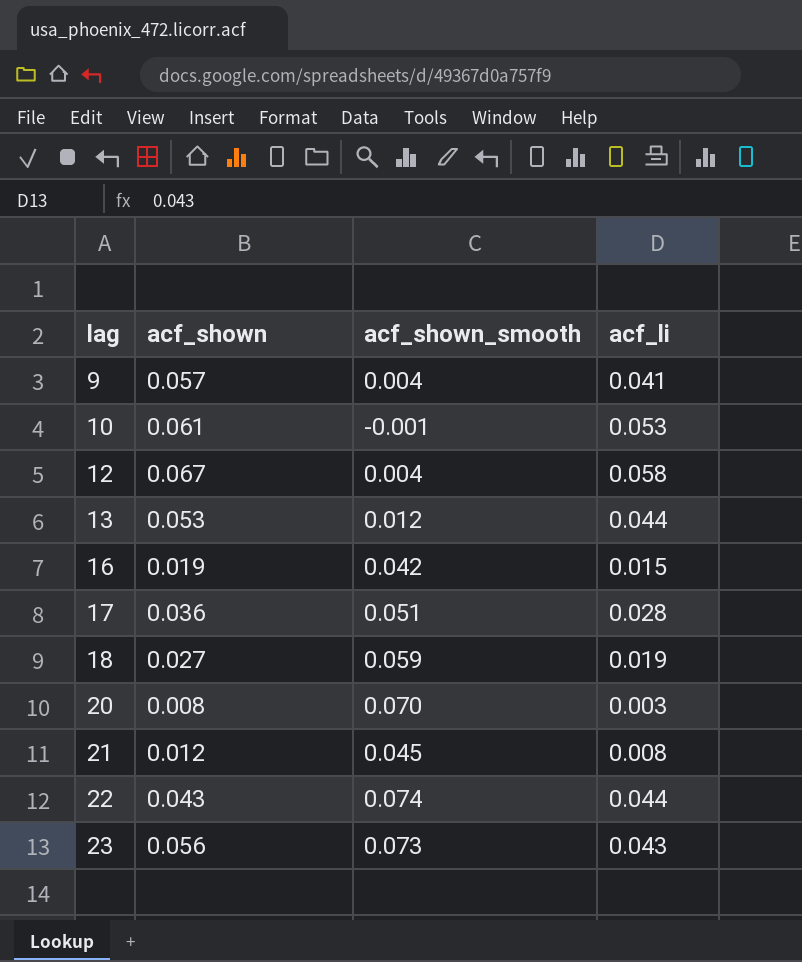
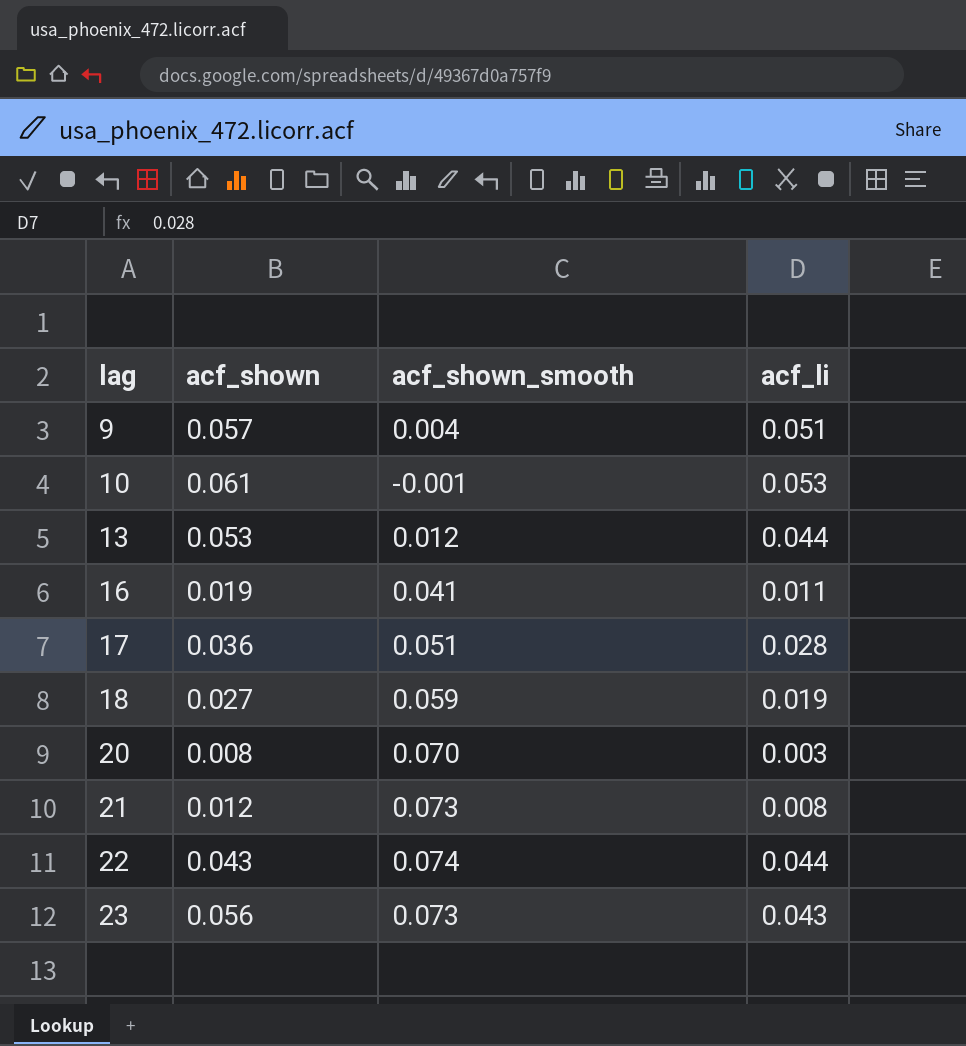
row 12: 0.067 | 0.004 | 0.058 -> none
9 | acf_li: 0.041 -> 0.051
16 | acf_shown_smooth: 0.042 -> 0.041
16 | acf_li: 0.015 -> 0.011
21 | acf_shown_smooth: 0.045 -> 0.073

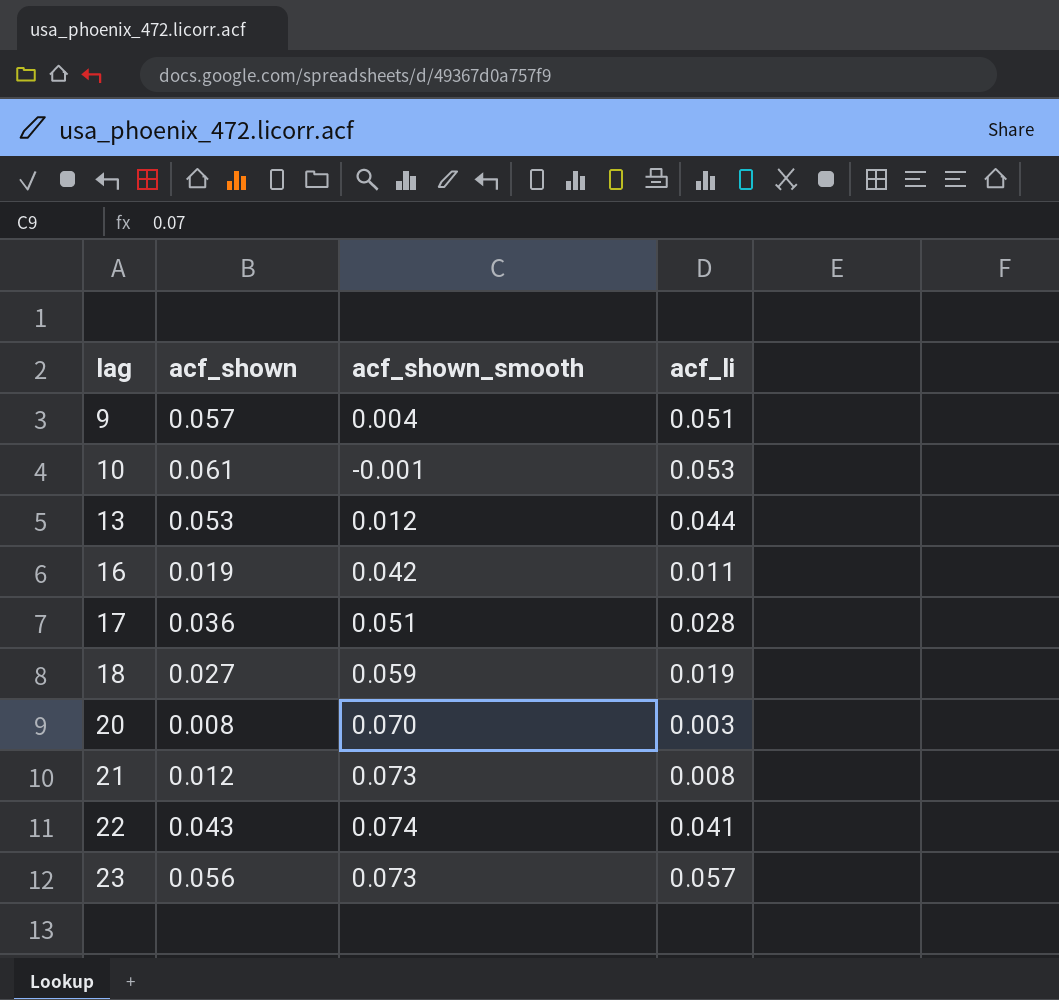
16 | acf_shown_smooth: 0.041 -> 0.042
22 | acf_li: 0.044 -> 0.041
23 | acf_li: 0.043 -> 0.057

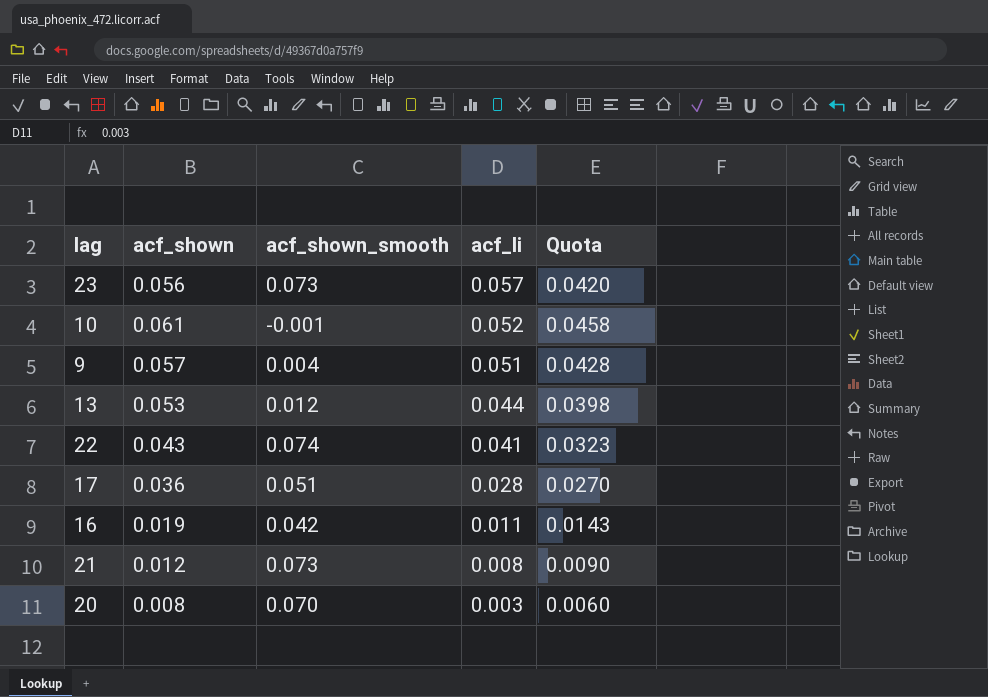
row order: lag ascending -> acf_li descending
column Quota | formula: none -> [acf_shown] * 0.75
row 18: 0.027 | 0.059 | 0.019 -> none
10 | acf_li: 0.053 -> 0.052

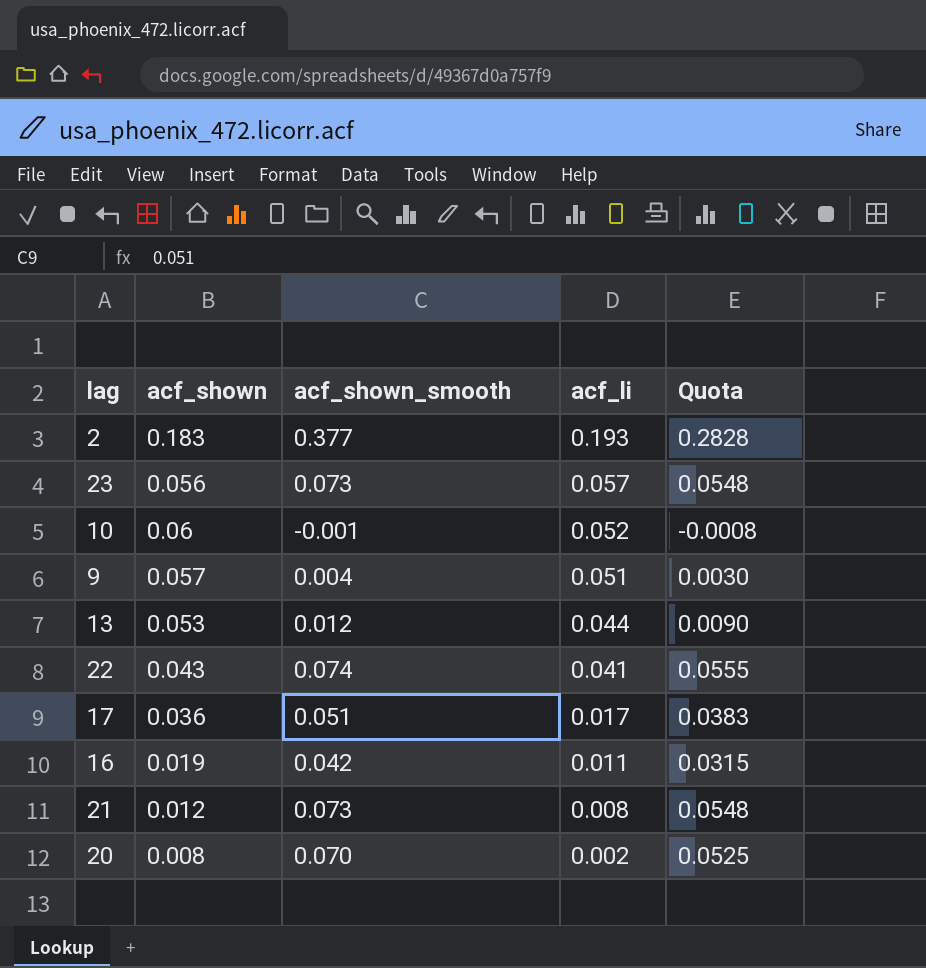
column Quota | formula: [acf_shown] * 0.75 -> [acf_shown_smooth] * 0.75
row 2: none -> 0.183 | 0.377 | 0.193 | 0.2828
10 | acf_shown: 0.061 -> 0.06
17 | acf_li: 0.028 -> 0.017
20 | acf_li: 0.003 -> 0.002

